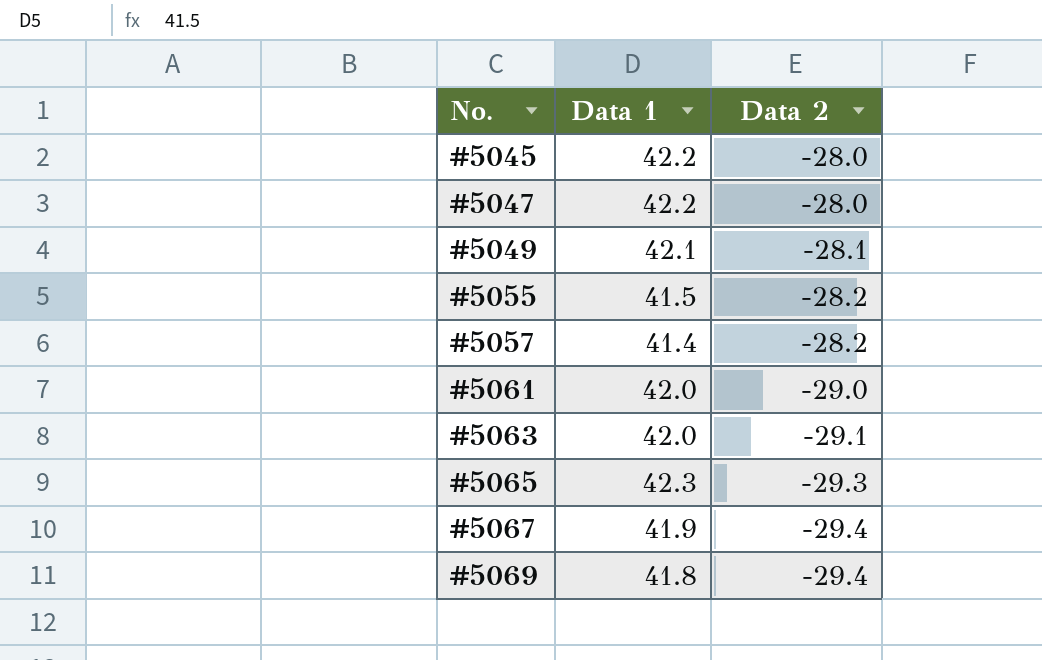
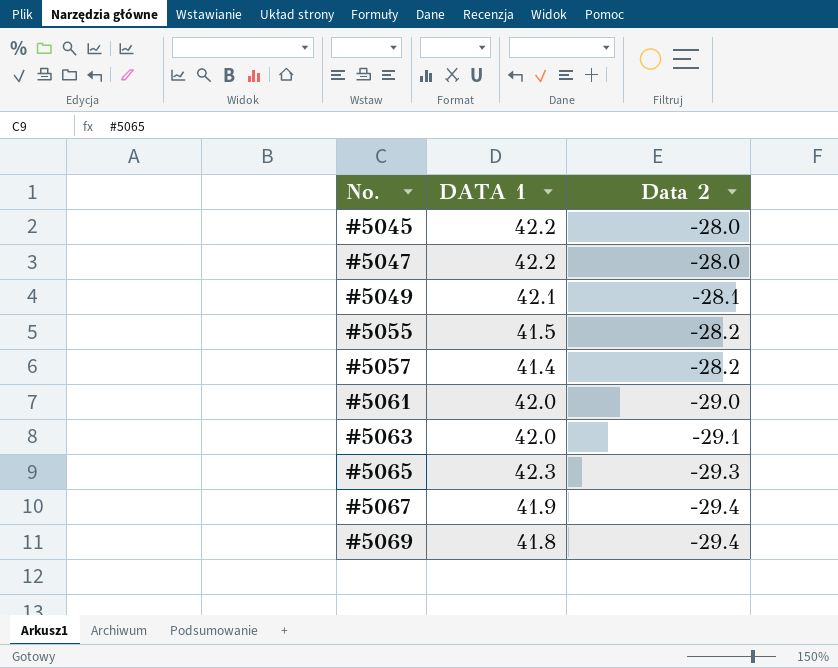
column name: Data 1 -> DATA 1

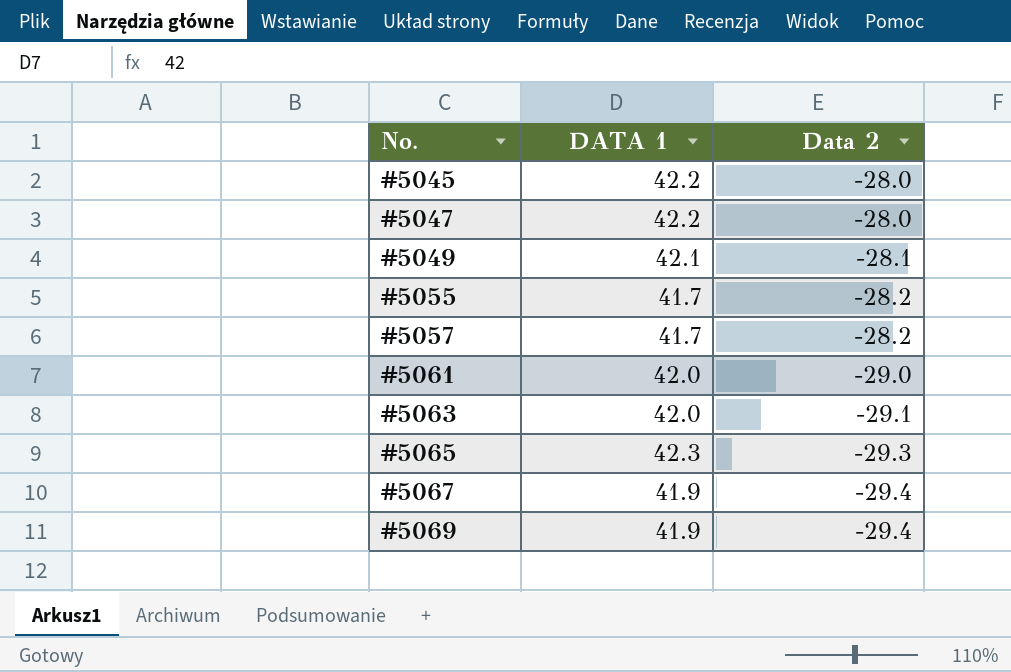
#5055 | DATA 1: 41.5 -> 41.7
#5057 | DATA 1: 41.4 -> 41.7
#5069 | DATA 1: 41.8 -> 41.9

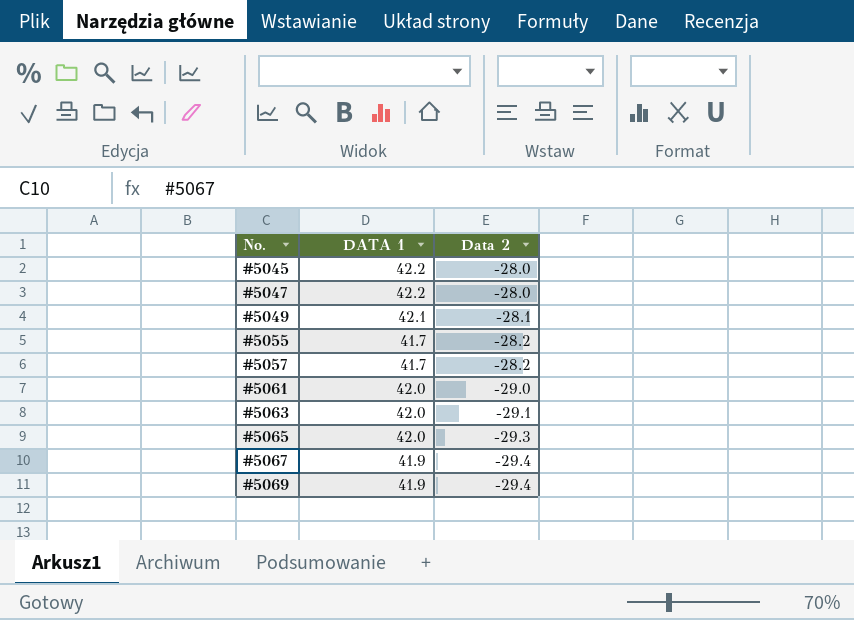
#5065 | DATA 1: 42.3 -> 42.0

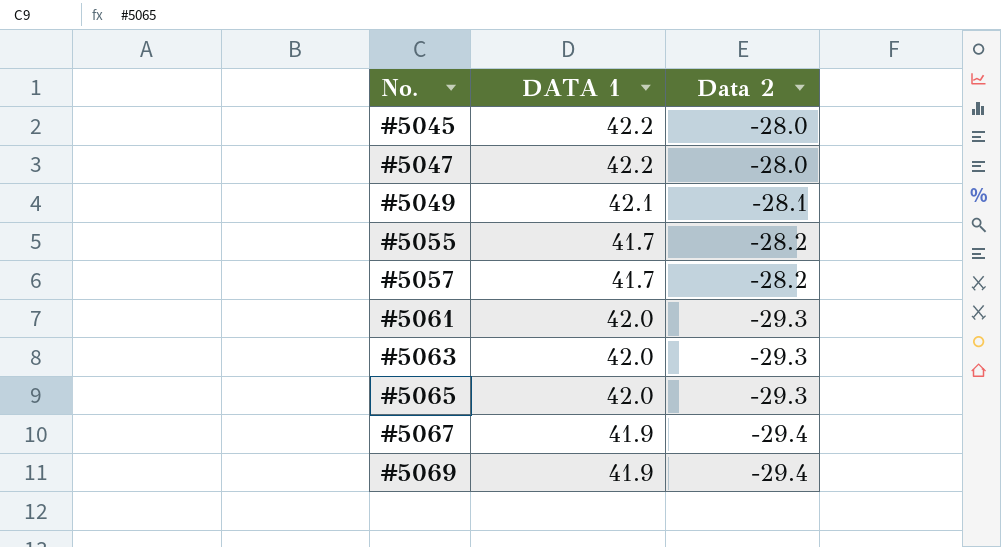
#5061 | Data 2: -29.0 -> -29.3
#5063 | Data 2: -29.1 -> -29.3

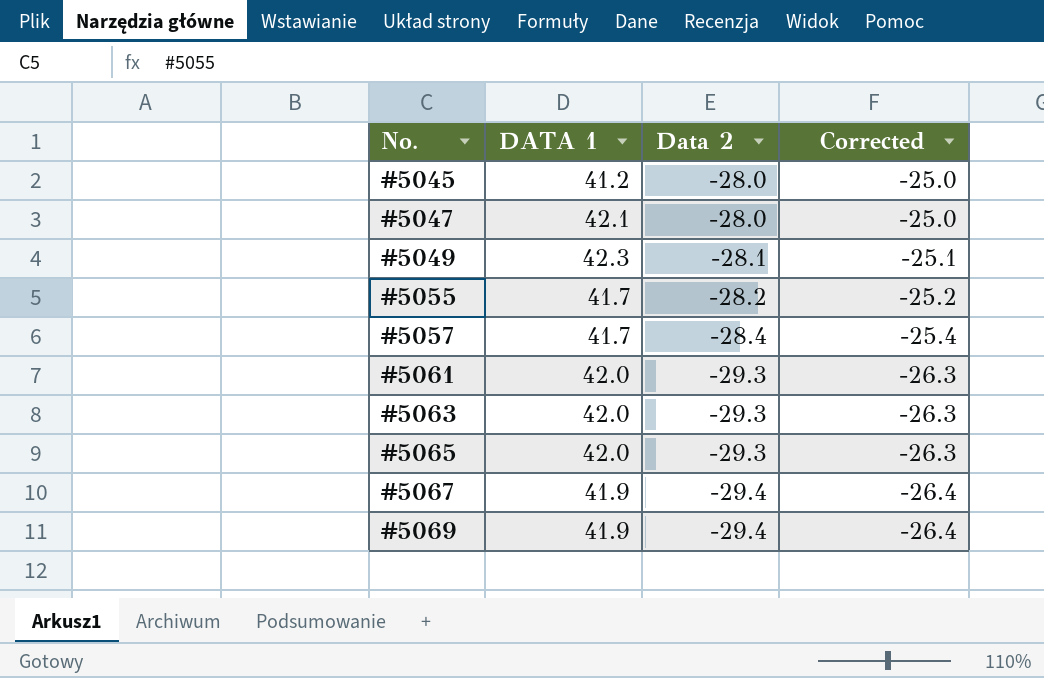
column Corrected | formula: none -> [Data 2] + 3
#5045 | DATA 1: 42.2 -> 41.2
#5047 | DATA 1: 42.2 -> 42.1
#5049 | DATA 1: 42.1 -> 42.3
#5057 | Data 2: -28.2 -> -28.4

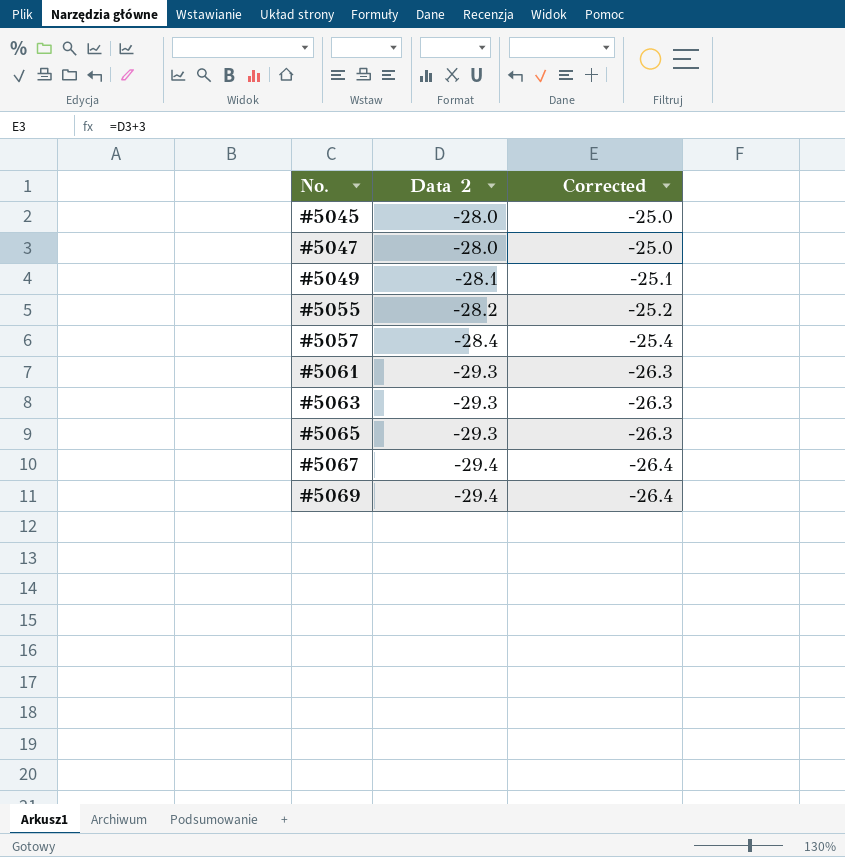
column DATA 1 | position: 2 -> none

